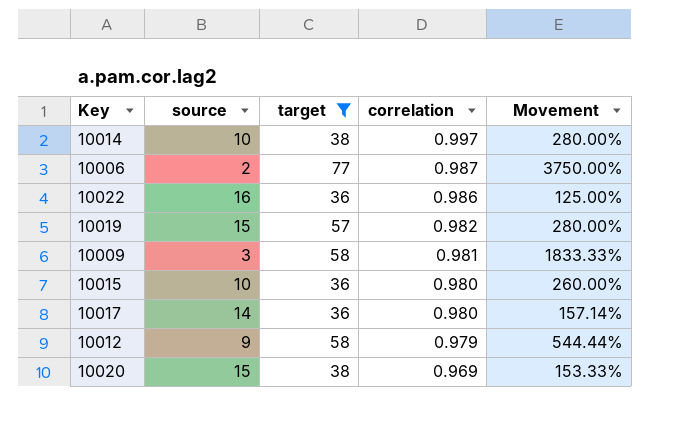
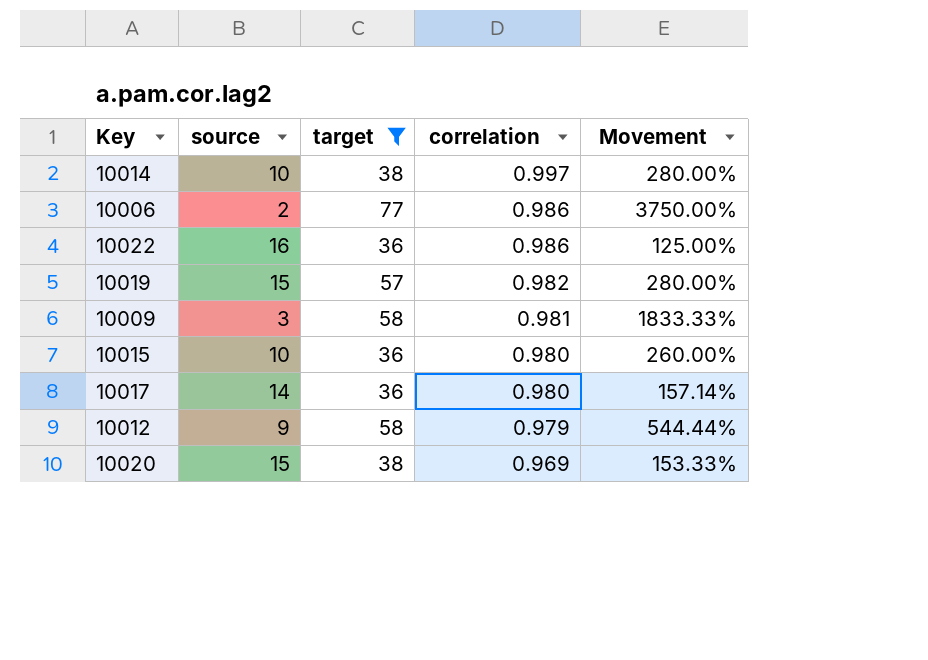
10006 | correlation: 0.987 -> 0.986

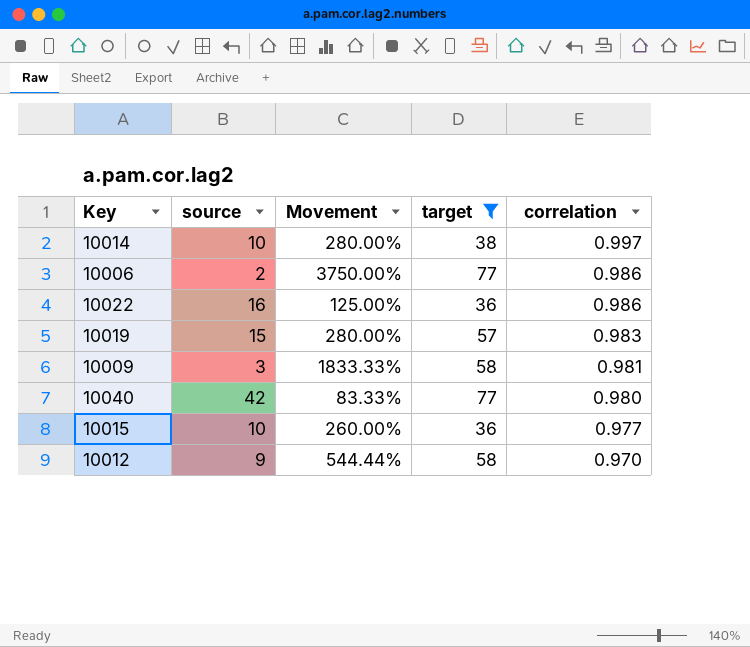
column Movement | position: 5 -> 3
row 10017: 14 | 36 | 0.980 | 157.14% -> none
row 10020: 15 | 38 | 0.969 | 153.33% -> none
10019 | correlation: 0.982 -> 0.983
row 10040: none -> 42 | 83.33% | 77 | 0.980
10015 | correlation: 0.980 -> 0.977
10012 | correlation: 0.979 -> 0.970

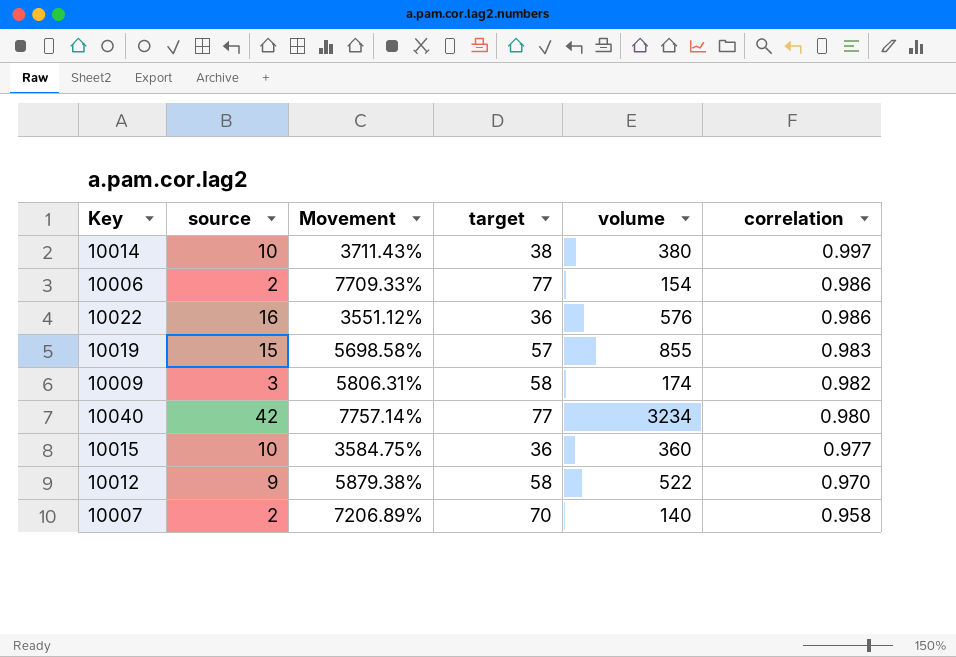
filter: target != 70 -> none
column Movement | formula: ([target] - [source]) / [source] -> ([target] - [correlation]) / [correlation]
column volume | formula: none -> [source] * [target]
10009 | correlation: 0.981 -> 0.982

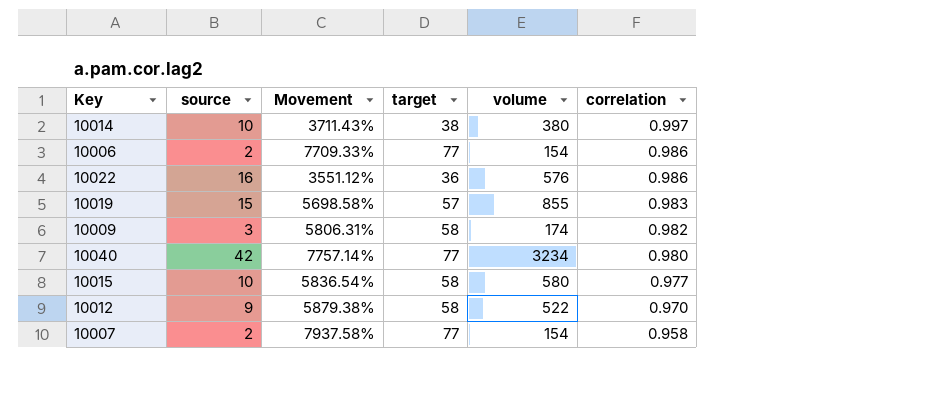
10015 | Movement: 3584.75% -> 5836.54%
10015 | target: 36 -> 58
10015 | volume: 360 -> 580
10007 | Movement: 7206.89% -> 7937.58%
10007 | target: 70 -> 77
10007 | volume: 140 -> 154

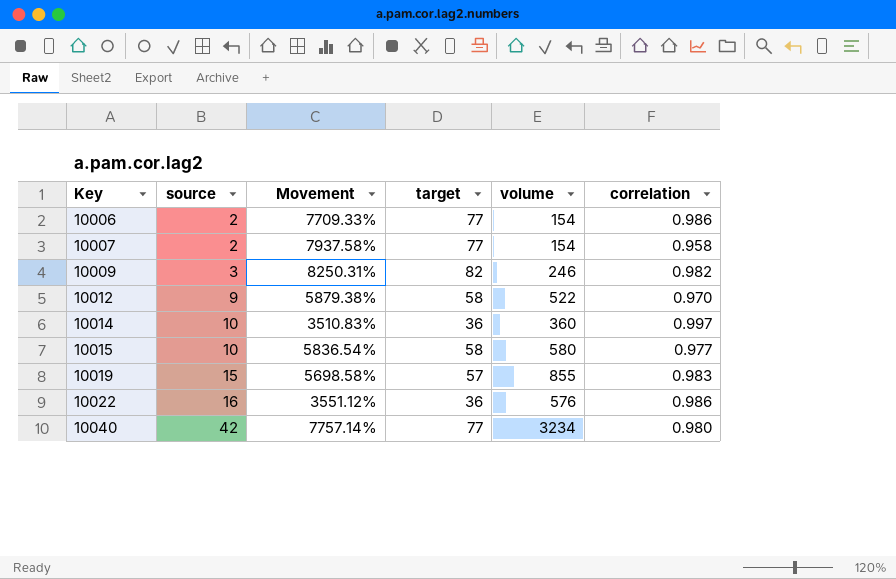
row order: correlation descending -> Key ascending
10009 | Movement: 5806.31% -> 8250.31%
10009 | target: 58 -> 82
10009 | volume: 174 -> 246
10014 | Movement: 3711.43% -> 3510.83%
10014 | target: 38 -> 36
10014 | volume: 380 -> 360

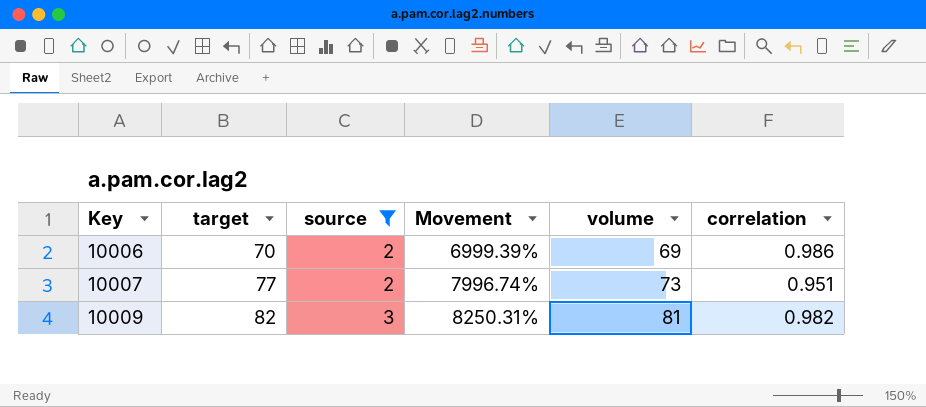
filter: none -> source <= 3
column target | position: 4 -> 2
column volume | formula: [source] * [target] -> [target] * [correlation]
10006 | target: 77 -> 70
10006 | Movement: 7709.33% -> 6999.39%
10007 | Movement: 7937.58% -> 7996.74%
10007 | correlation: 0.958 -> 0.951

